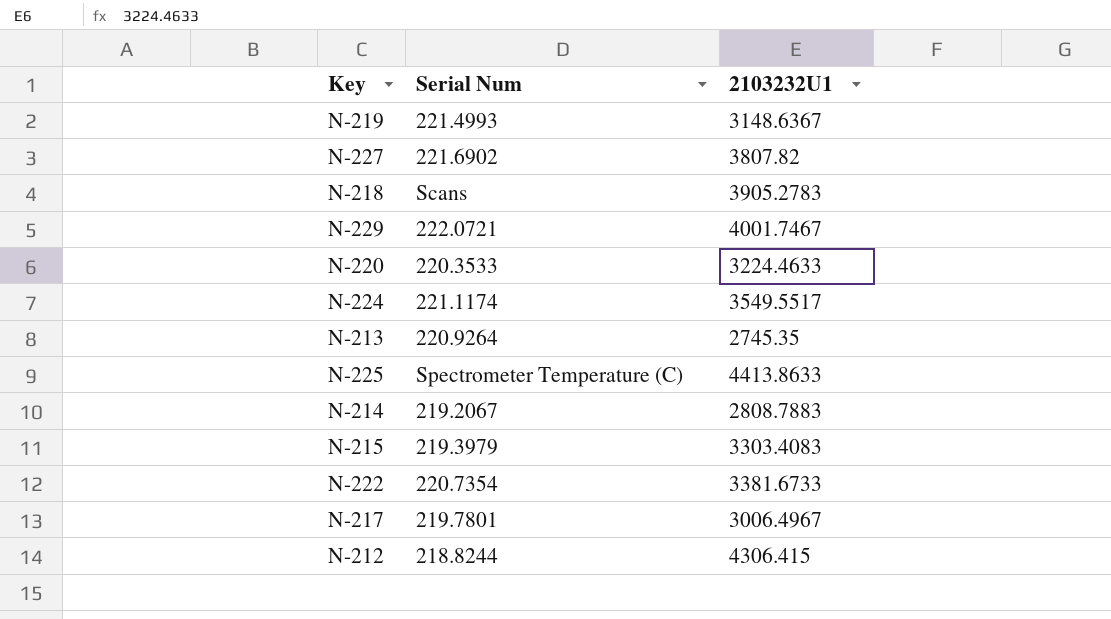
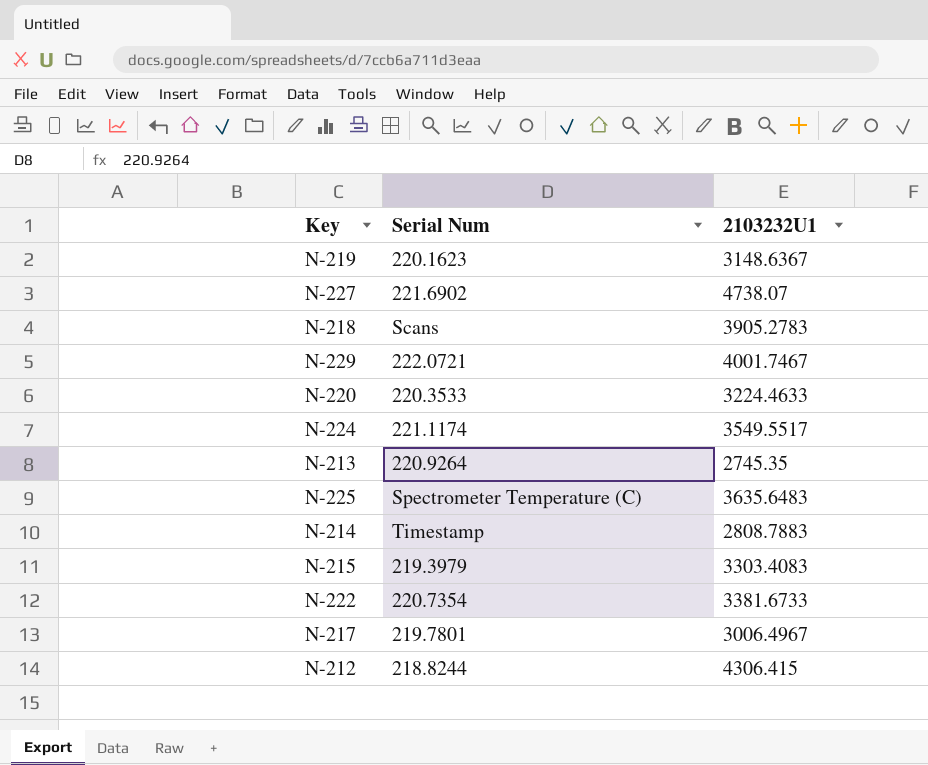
N-219 | Serial Num: 221.4993 -> 220.1623
N-227 | 2103232U1: 3807.82 -> 4738.07
N-225 | 2103232U1: 4413.8633 -> 3635.6483
N-214 | Serial Num: 219.2067 -> Timestamp

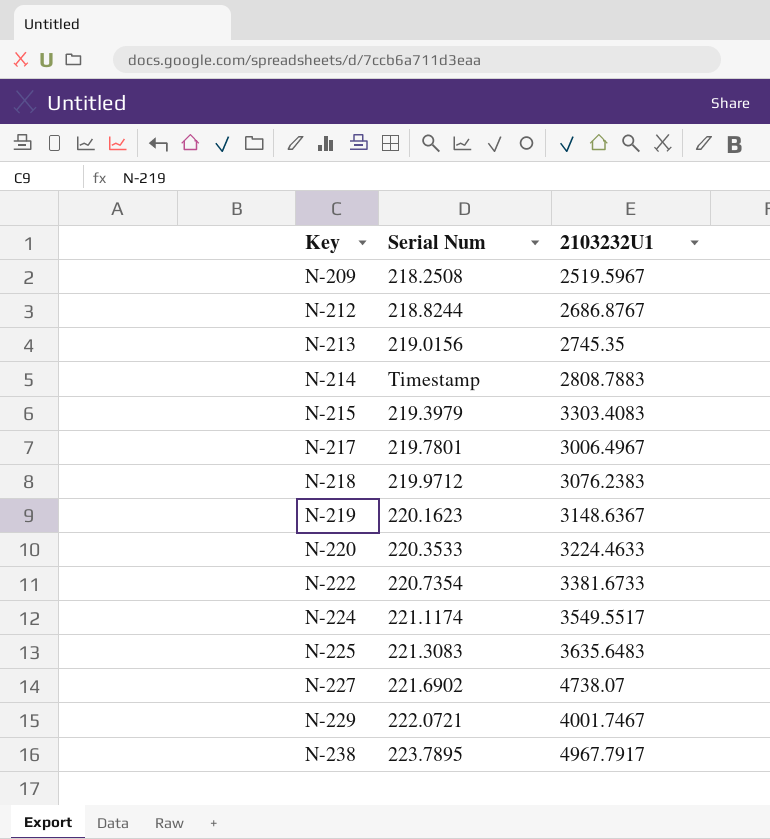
row order: none -> Key ascending
row N-209: none -> 218.2508 | 2519.5967
N-212 | 2103232U1: 4306.415 -> 2686.8767
N-213 | Serial Num: 220.9264 -> 219.0156
N-218 | Serial Num: Scans -> 219.9712
N-218 | 2103232U1: 3905.2783 -> 3076.2383
N-225 | Serial Num: Spectrometer Temperature (C) -> 221.3083
row N-238: none -> 223.7895 | 4967.7917

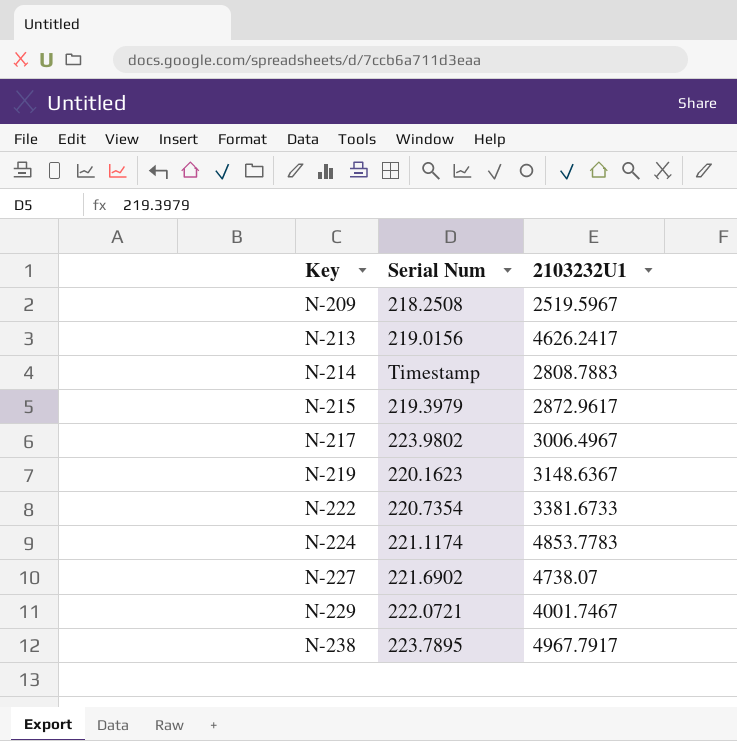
row N-212: 218.8244 | 2686.8767 -> none
row N-218: 219.9712 | 3076.2383 -> none
row N-220: 220.3533 | 3224.4633 -> none
row N-225: 221.3083 | 3635.6483 -> none
N-213 | 2103232U1: 2745.35 -> 4626.2417
N-215 | 2103232U1: 3303.4083 -> 2872.9617
N-217 | Serial Num: 219.7801 -> 223.9802
N-224 | 2103232U1: 3549.5517 -> 4853.7783

